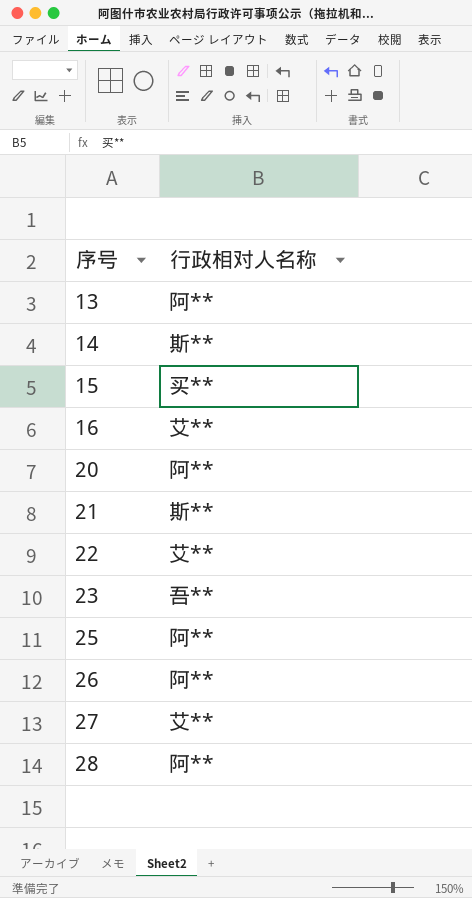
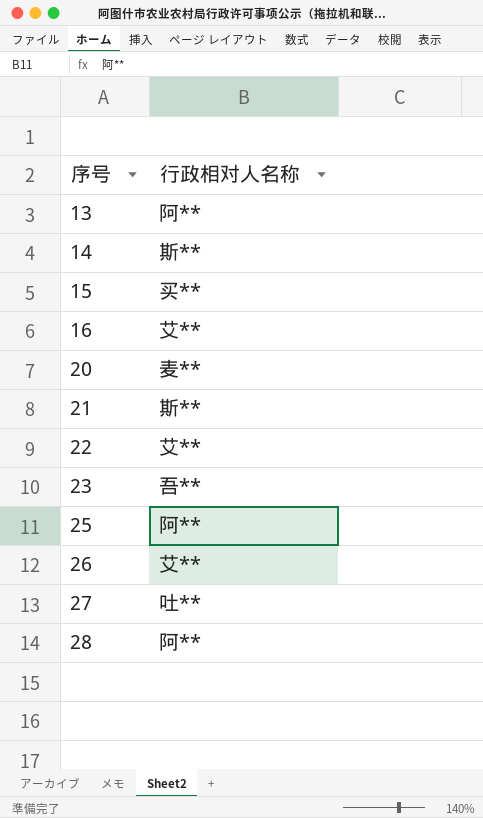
20 | 行政相对人名称: 阿** -> 麦**
26 | 行政相对人名称: 阿** -> 艾**
27 | 行政相对人名称: 艾** -> 吐**

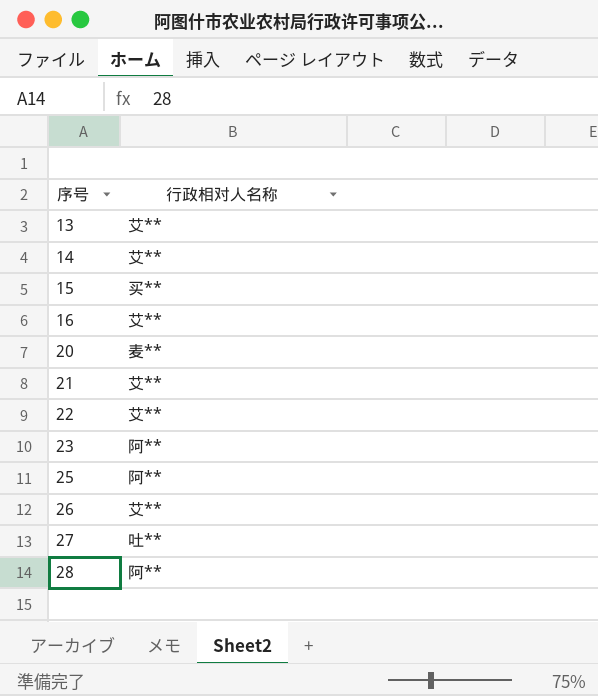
13 | 行政相对人名称: 阿** -> 艾**
14 | 行政相对人名称: 斯** -> 艾**
21 | 行政相对人名称: 斯** -> 艾**
23 | 行政相对人名称: 吾** -> 阿**

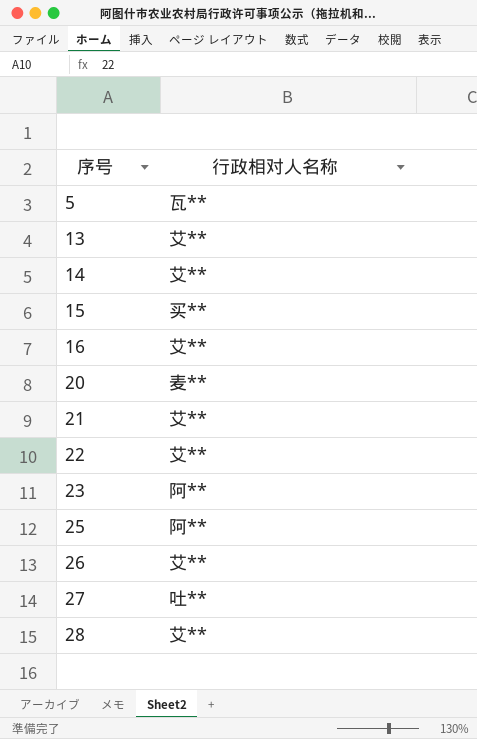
row 5: none -> 瓦**
28 | 行政相对人名称: 阿** -> 艾**

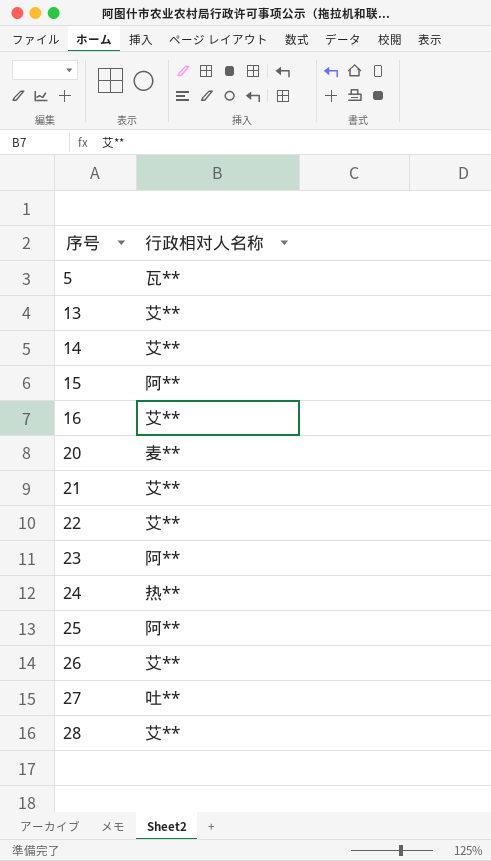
15 | 行政相对人名称: 买** -> 阿**
row 24: none -> 热**

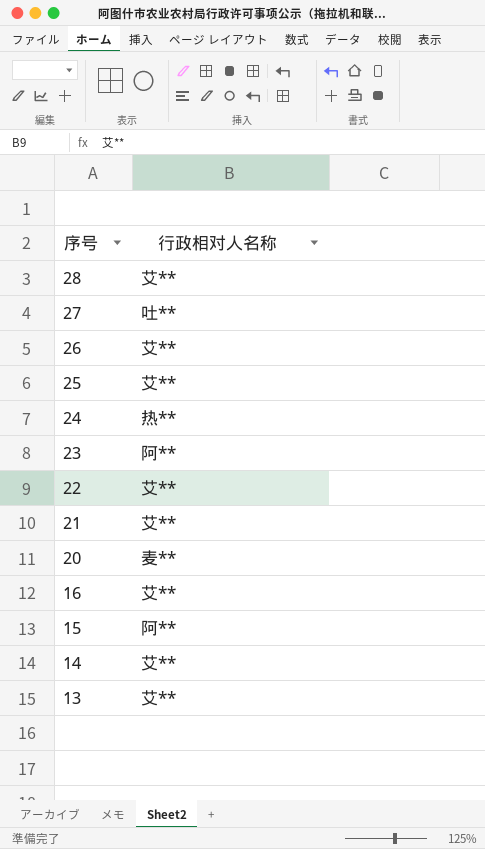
row order: 序号 ascending -> 序号 descending
row 5: 瓦** -> none
25 | 行政相对人名称: 阿** -> 艾**

